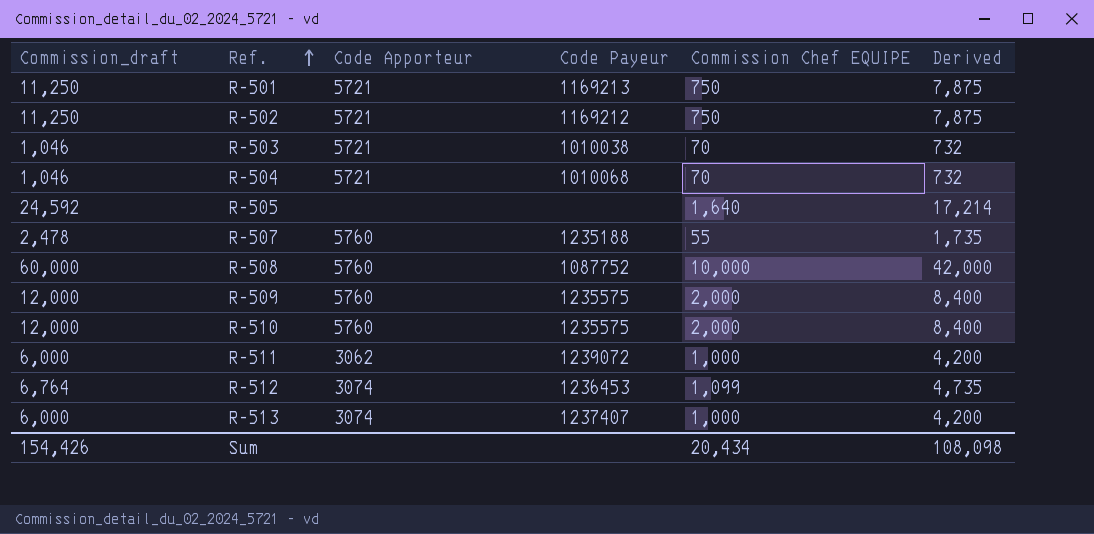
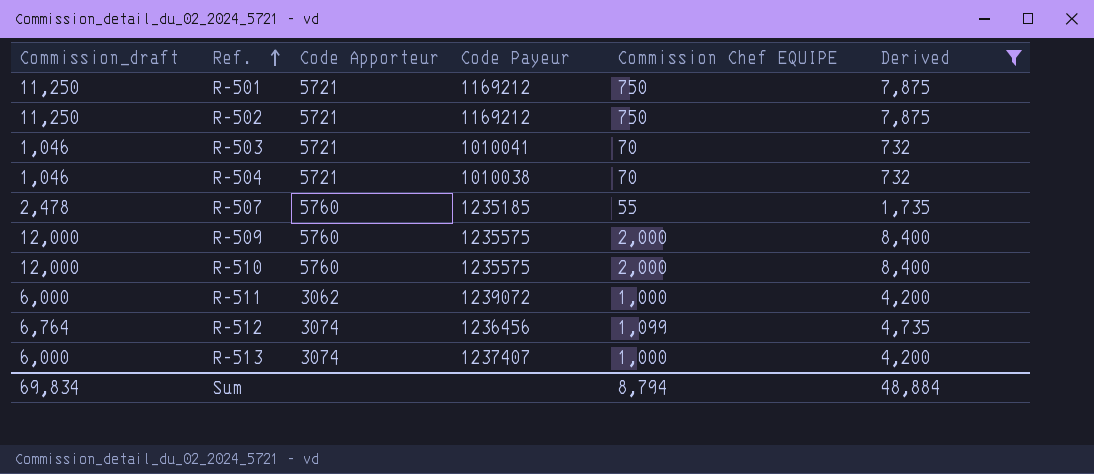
filter: none -> Derived <= 8,400
R-501 | Code Payeur: 1169213 -> 1169212
R-503 | Code Payeur: 1010038 -> 1010041
R-504 | Code Payeur: 1010068 -> 1010038
R-507 | Code Payeur: 1235188 -> 1235185
R-512 | Code Payeur: 1236453 -> 1236456
Sum | Commission_draft: 154,426 -> 69,834
Sum | Commission Chef EQUIPE: 20,434 -> 8,794
Sum | Derived: 108,098 -> 48,884

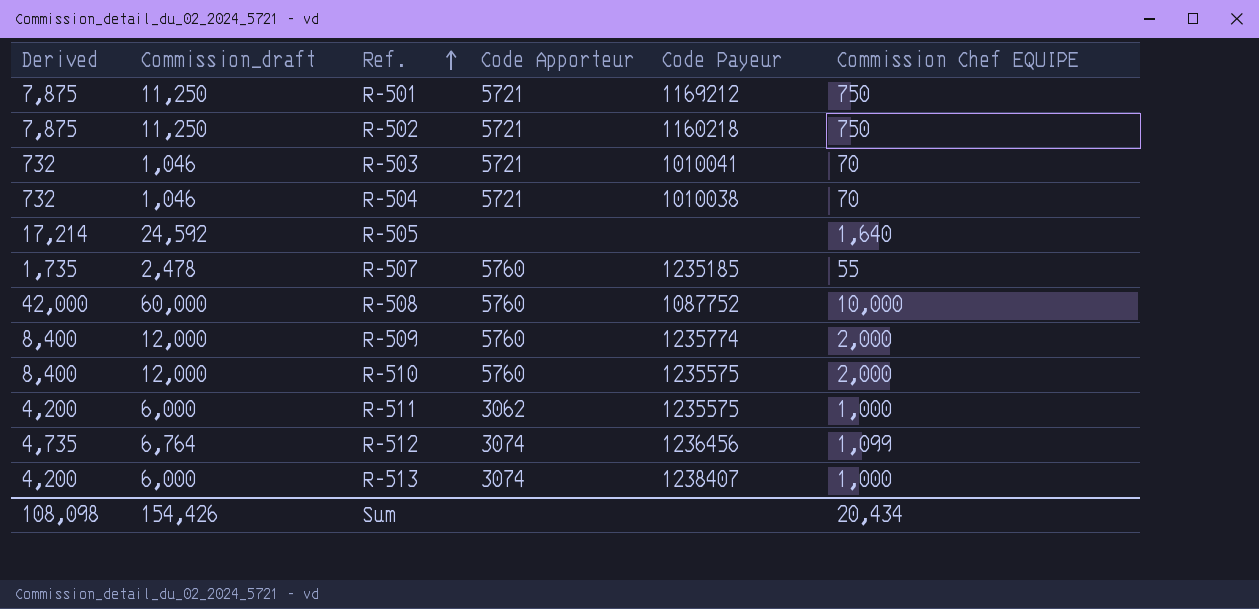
filter: Derived <= 8,400 -> none
column Derived | position: 6 -> 1
R-502 | Code Payeur: 1169212 -> 1160218
R-509 | Code Payeur: 1235575 -> 1235774
R-511 | Code Payeur: 1239072 -> 1235575
R-513 | Code Payeur: 1237407 -> 1238407
Sum | Derived: 48,884 -> 108,098
Sum | Commission_draft: 69,834 -> 154,426
Sum | Commission Chef EQUIPE: 8,794 -> 20,434

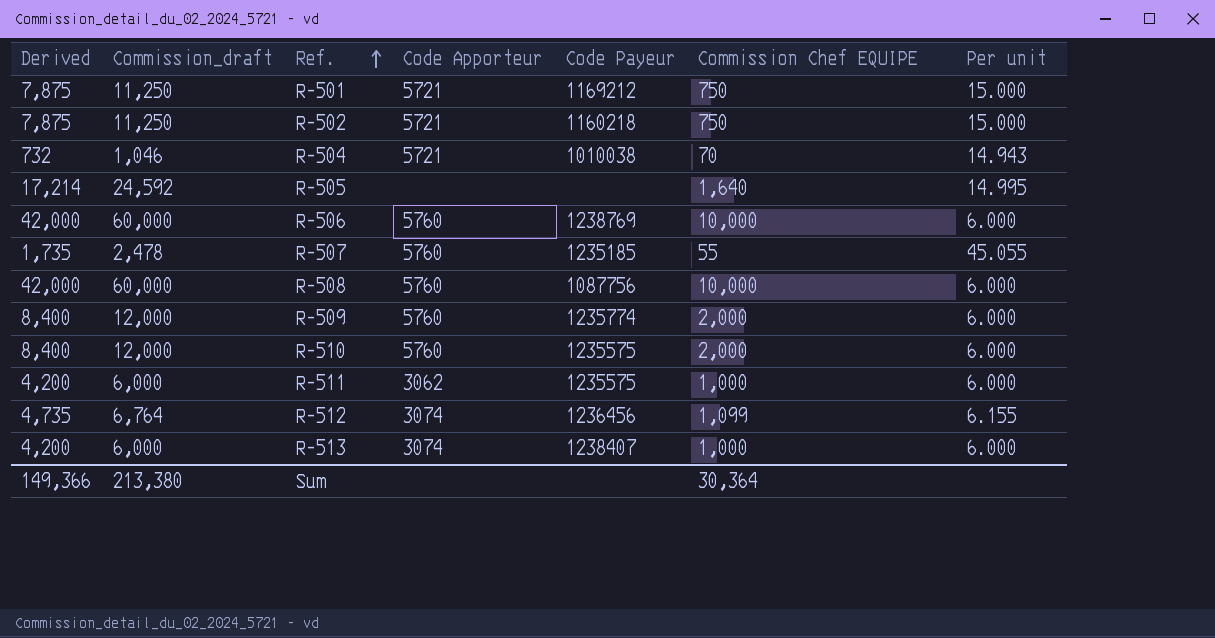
column Per unit | formula: none -> [Commission_draft] / [Commission Chef EQUIPE]
row R-503: 732 | 1,046 | 5721 | 1010041 | 70 -> none
row R-506: none -> 42,000 | 60,000 | 5760 | 1238769 | 10,000 | 6.000
R-508 | Code Payeur: 1087752 -> 1087756
Sum | Derived: 108,098 -> 149,366
Sum | Commission_draft: 154,426 -> 213,380
Sum | Commission Chef EQUIPE: 20,434 -> 30,364

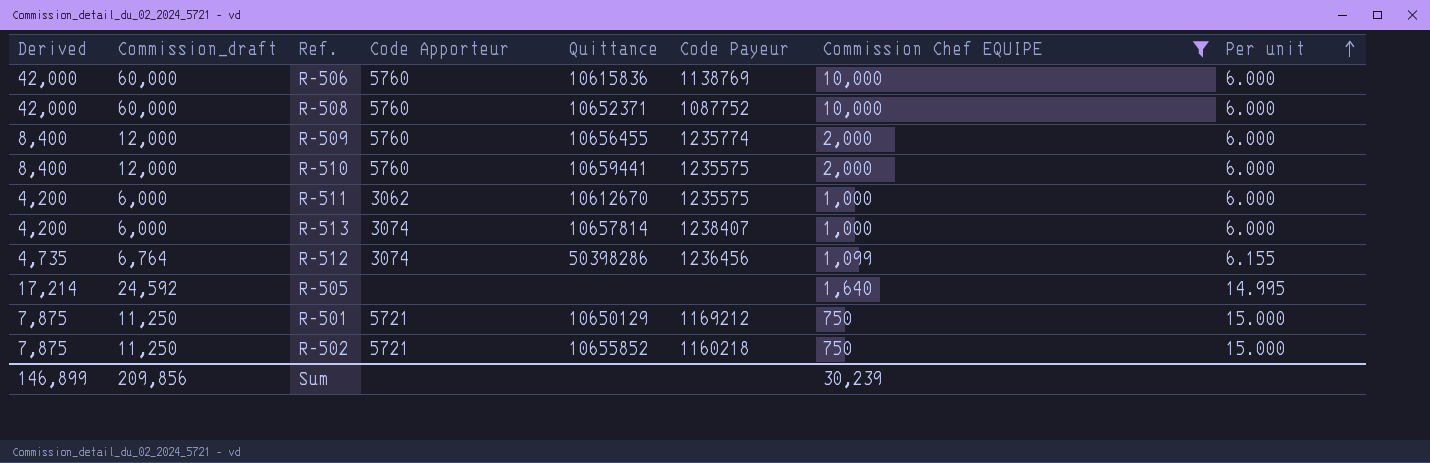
filter: none -> Commission Chef EQUIPE >= 750
row order: Ref. ascending -> Per unit ascending
column Quittance | position: none -> 5
R-506 | Code Payeur: 1238769 -> 1138769
R-508 | Code Payeur: 1087756 -> 1087752
Sum | Derived: 149,366 -> 146,899
Sum | Commission_draft: 213,380 -> 209,856
Sum | Commission Chef EQUIPE: 30,364 -> 30,239

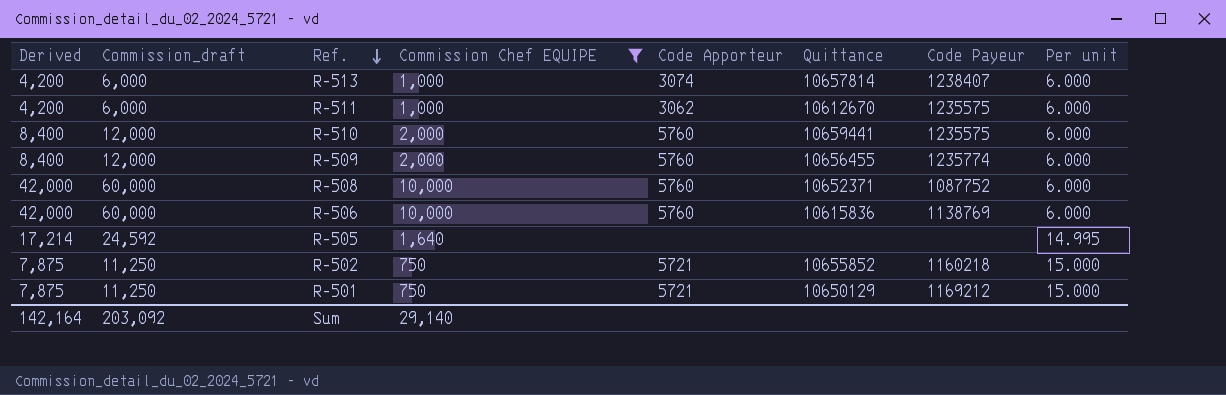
row order: Per unit ascending -> Ref. descending
column Commission Chef EQUIPE | position: 7 -> 4
row R-512: 4,735 | 6,764 | 3074 | 50398286 | 1236456 | 1,099 | 6.155 -> none
Sum | Derived: 146,899 -> 142,164
Sum | Commission_draft: 209,856 -> 203,092
Sum | Commission Chef EQUIPE: 30,239 -> 29,140

